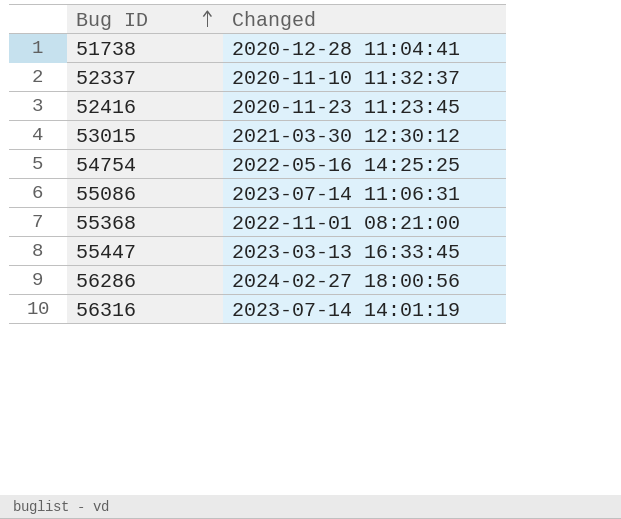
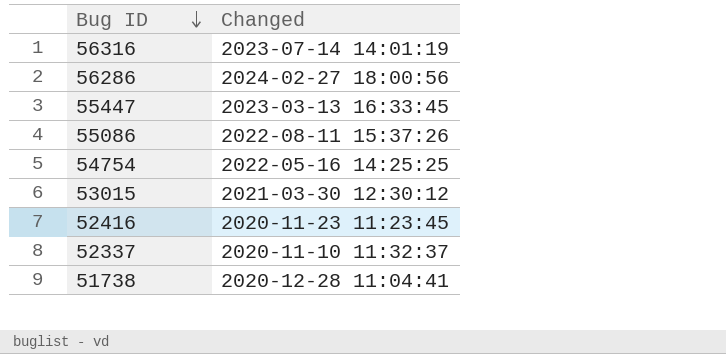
row order: Bug ID ascending -> Bug ID descending
row 55368: 2022-11-01 08:21:00 -> none
55086 | Changed: 2023-07-14 11:06:31 -> 2022-08-11 15:37:26

